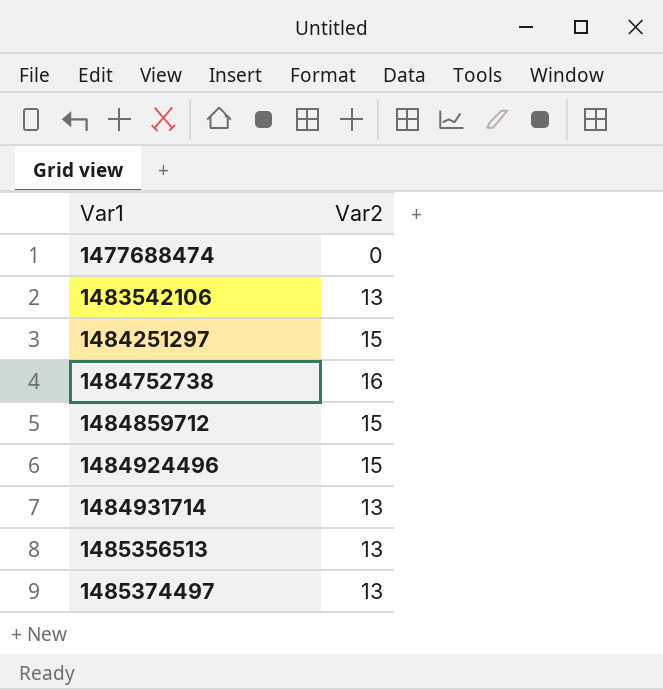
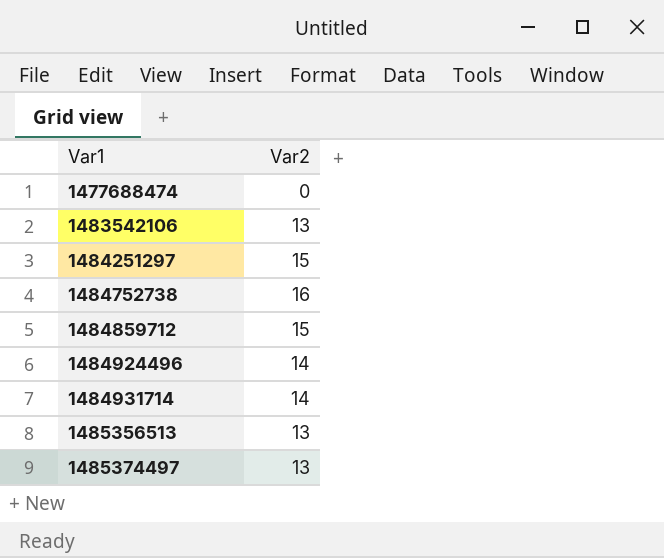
1484924496 | Var2: 15 -> 14
1484931714 | Var2: 13 -> 14

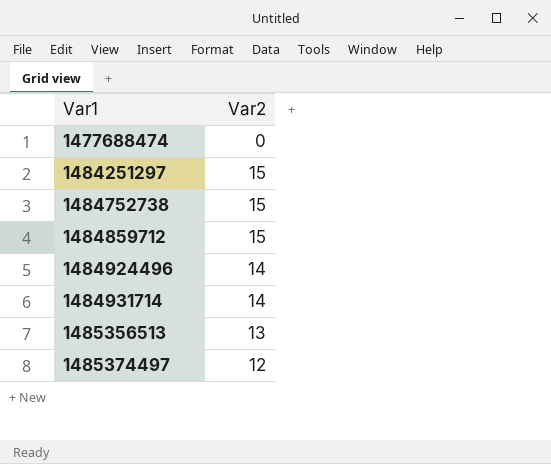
row 1483542106: 13 -> none
1484752738 | Var2: 16 -> 15
1485374497 | Var2: 13 -> 12

